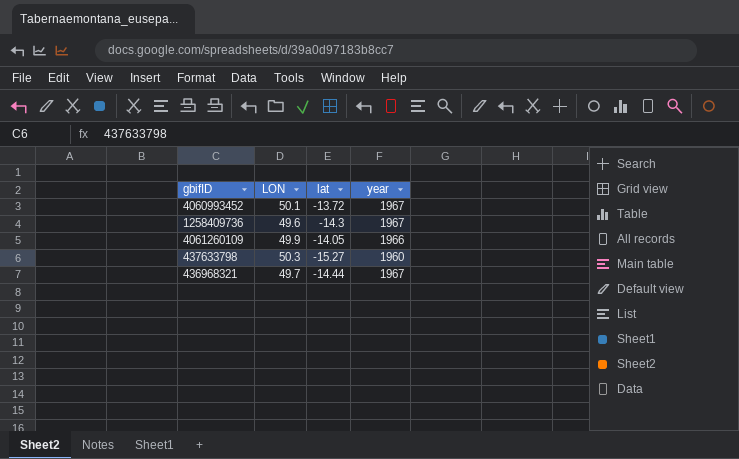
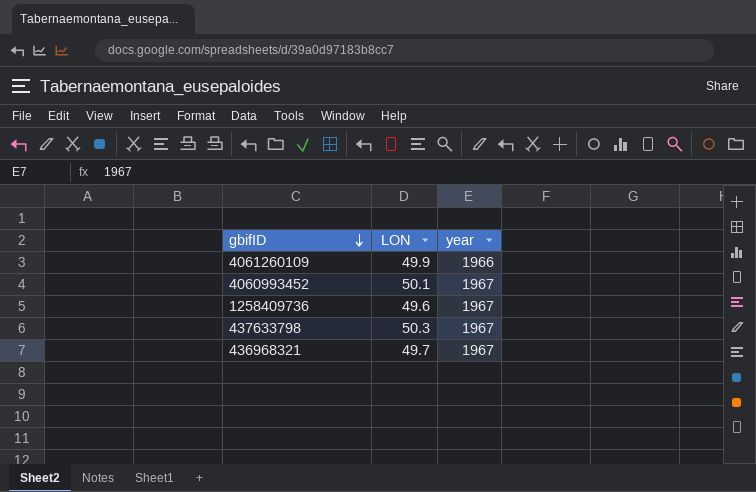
row order: none -> gbifID descending
column lat | position: 3 -> none
437633798 | year: 1960 -> 1967

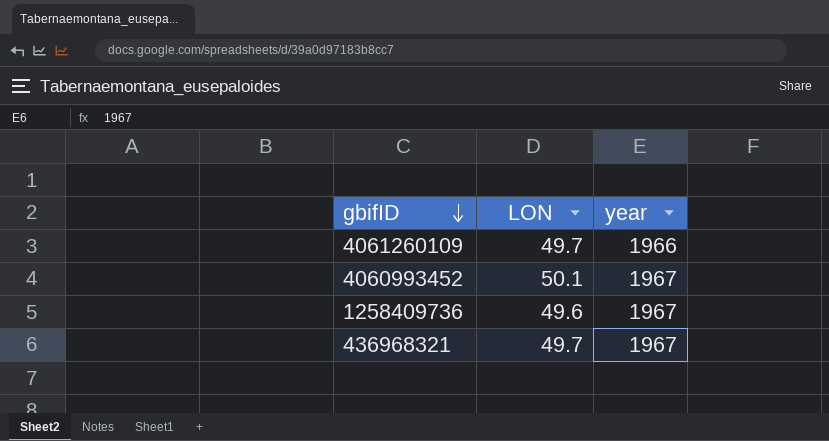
row 437633798: 50.3 | 1967 -> none
4061260109 | LON: 49.9 -> 49.7

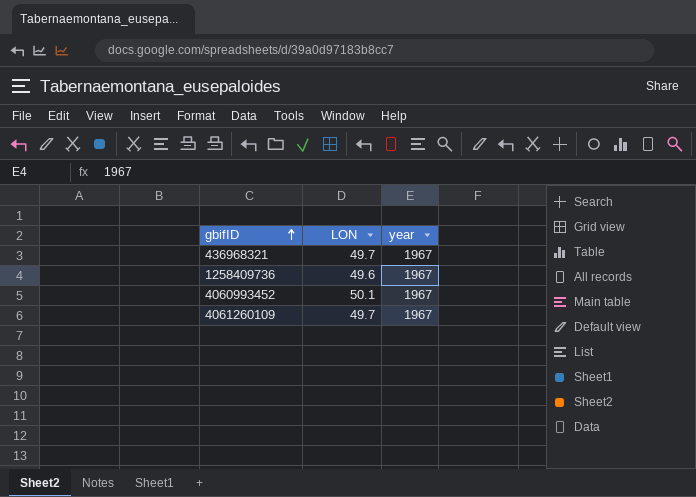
row order: gbifID descending -> gbifID ascending
4061260109 | year: 1966 -> 1967

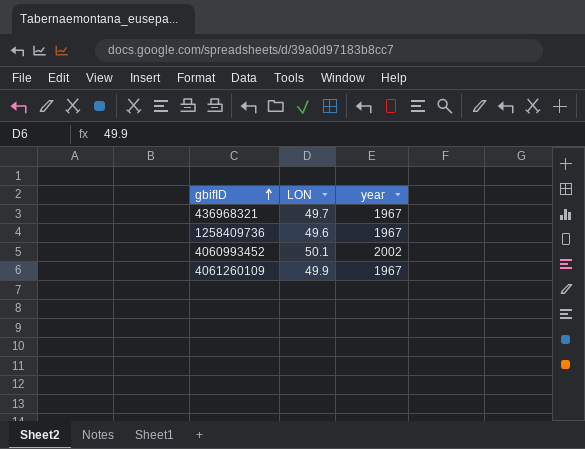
4060993452 | year: 1967 -> 2002
4061260109 | LON: 49.7 -> 49.9

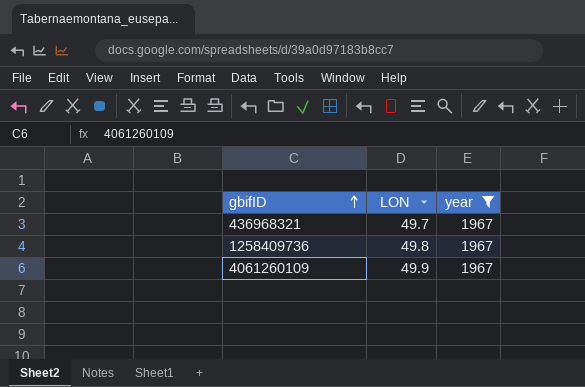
filter: none -> year = 1967
1258409736 | LON: 49.6 -> 49.8

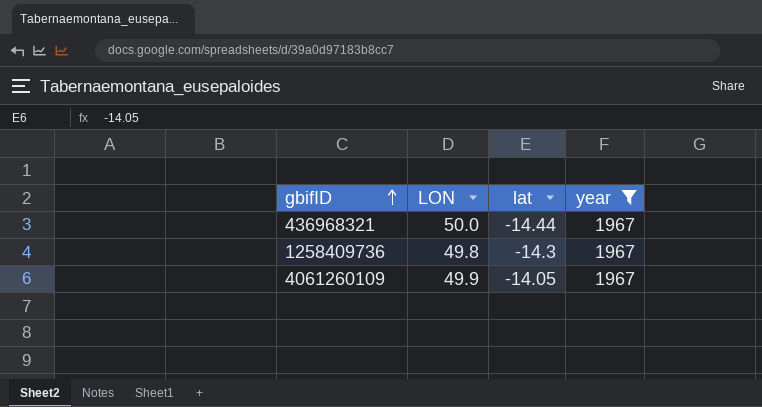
column lat | position: none -> 3
436968321 | LON: 49.7 -> 50.0

